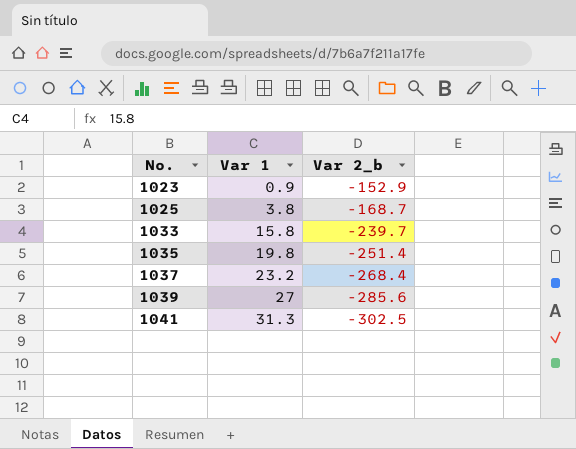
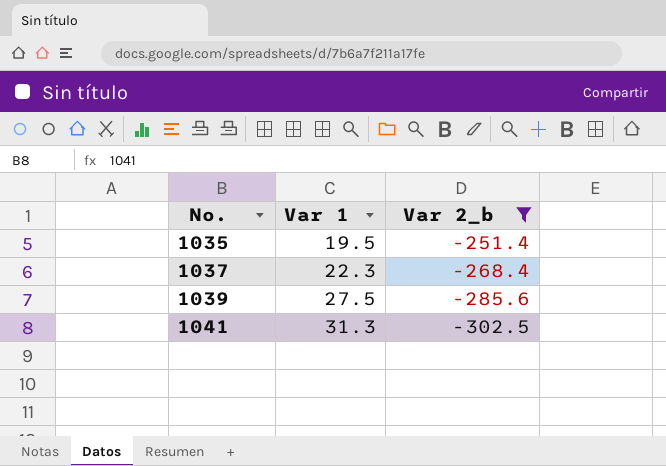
filter: none -> Var 2_b <= -251.4
1035 | Var 1: 19.8 -> 19.5
1037 | Var 1: 23.2 -> 22.3
1039 | Var 1: 27 -> 27.5

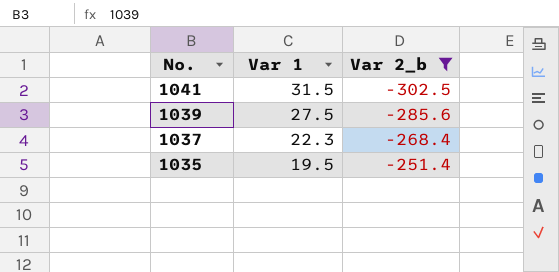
row order: No. ascending -> No. descending
1041 | Var 1: 31.3 -> 31.5

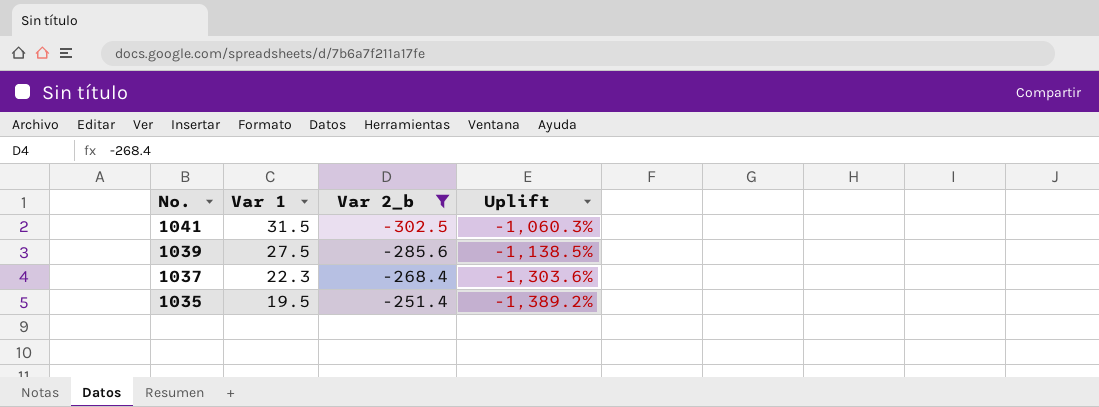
column Uplift | formula: none -> ([Var 2_b] - [Var 1]) / [Var 1]

